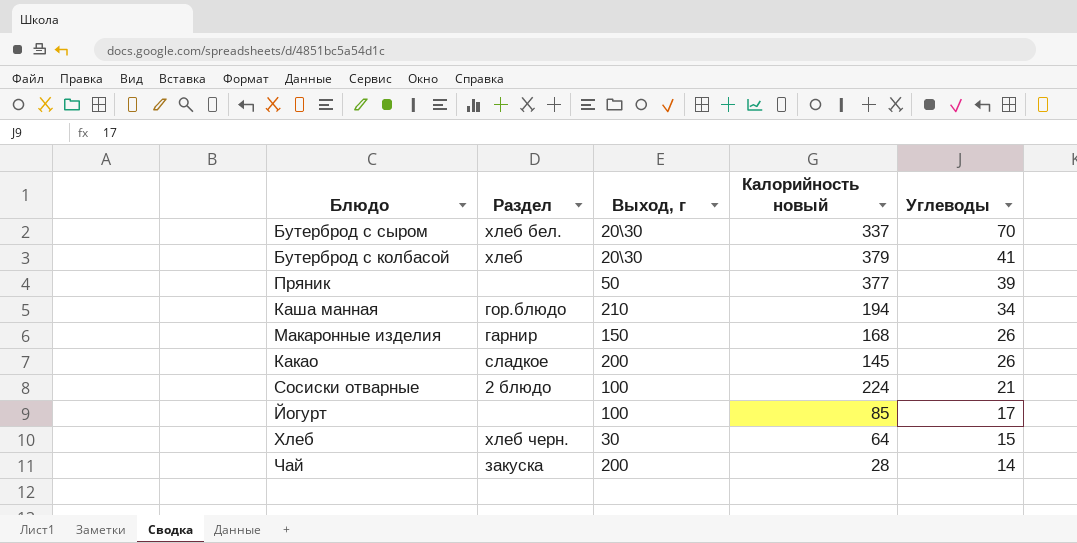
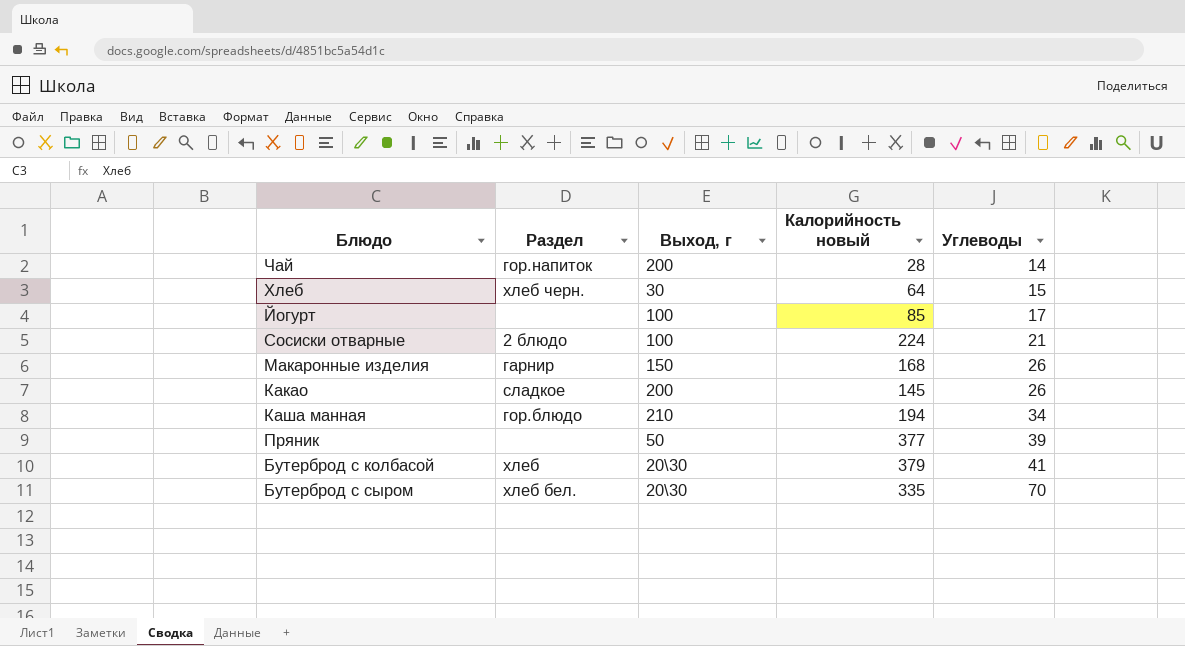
row order: Углеводы descending -> Углеводы ascending
Чай | Раздел: закуска -> гор.напиток
Бутерброд с сыром | Калорийность новый: 337 -> 335

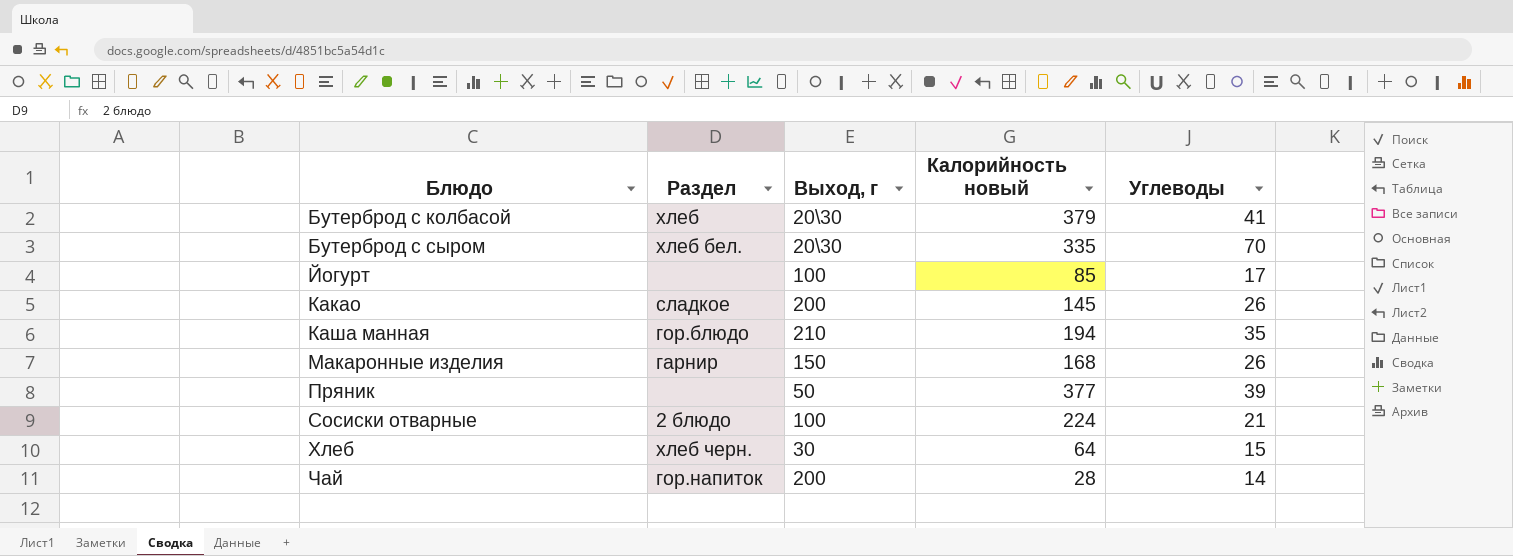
row order: Углеводы ascending -> Блюдо ascending
Каша манная | Углеводы: 34 -> 35

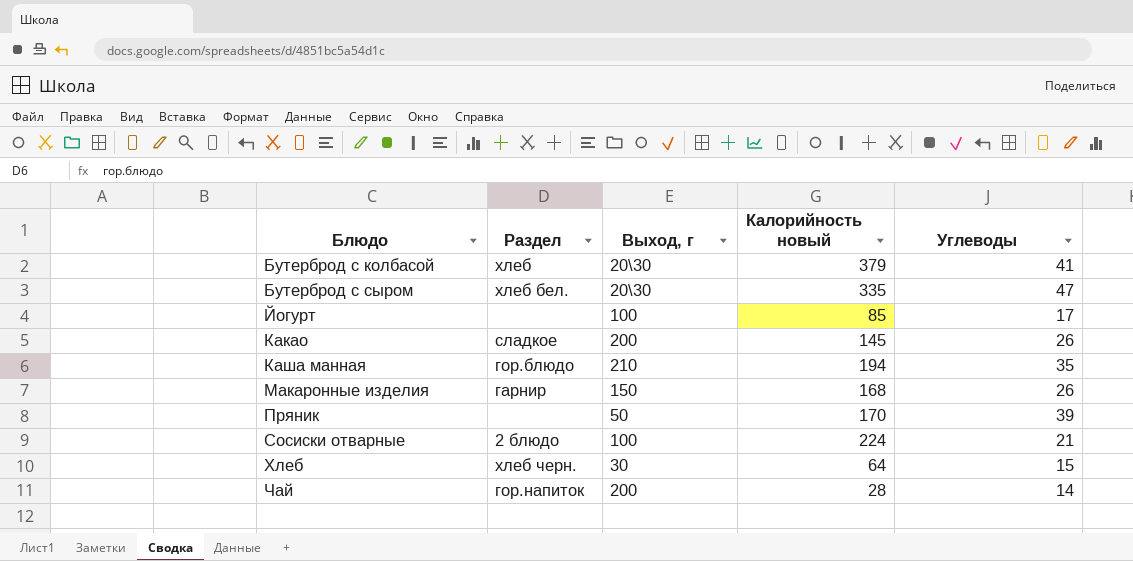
Бутерброд с сыром | Углеводы: 70 -> 47
Пряник | Калорийность новый: 377 -> 170

